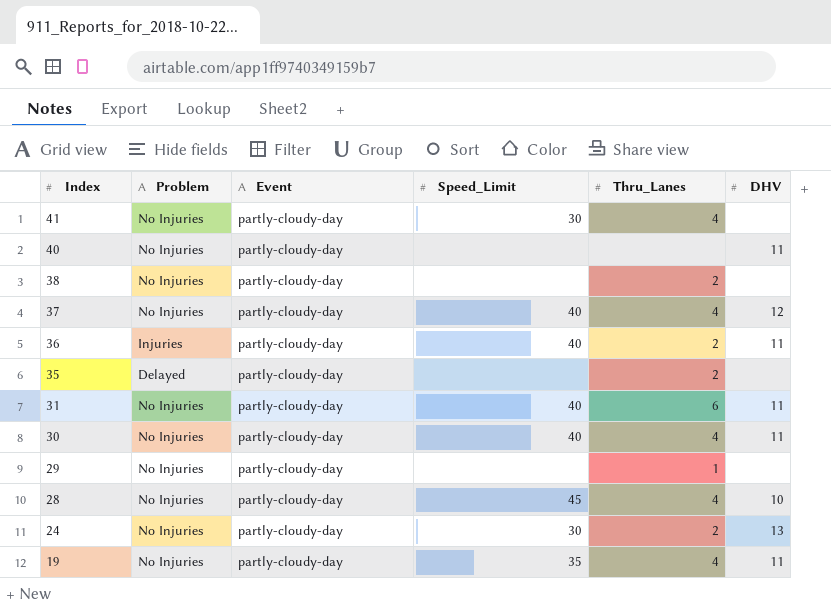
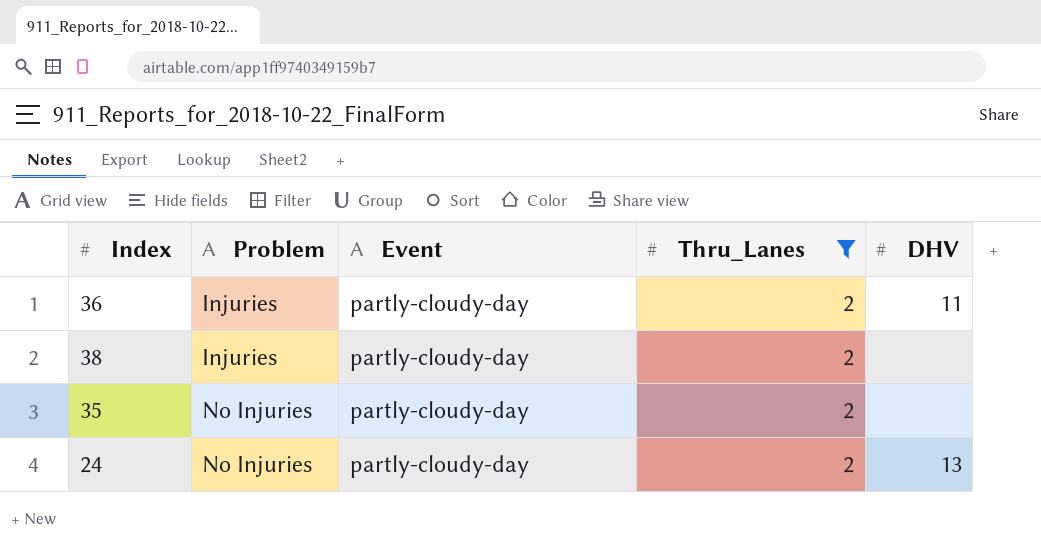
filter: none -> Thru_Lanes = 2
row order: Index descending -> Problem ascending
column Speed_Limit | position: 4 -> none
38 | Problem: No Injuries -> Injuries
35 | Problem: Delayed -> No Injuries

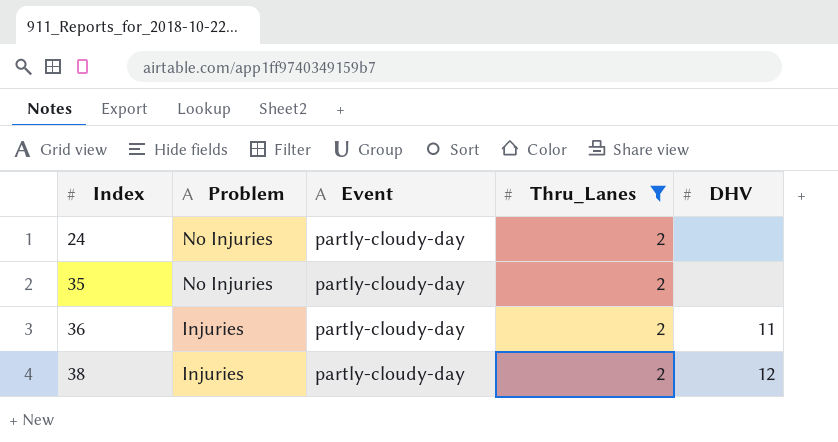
row order: Problem ascending -> Index ascending
24 | DHV: 13 -> none
38 | DHV: none -> 12

